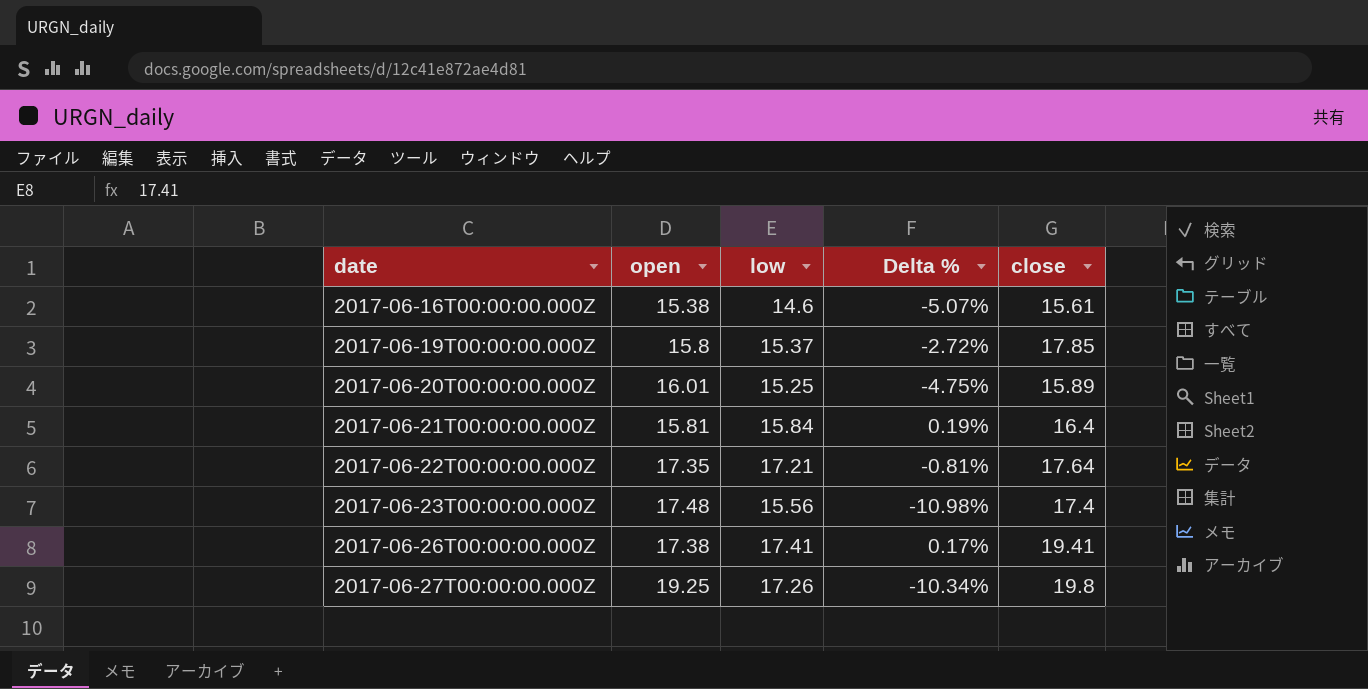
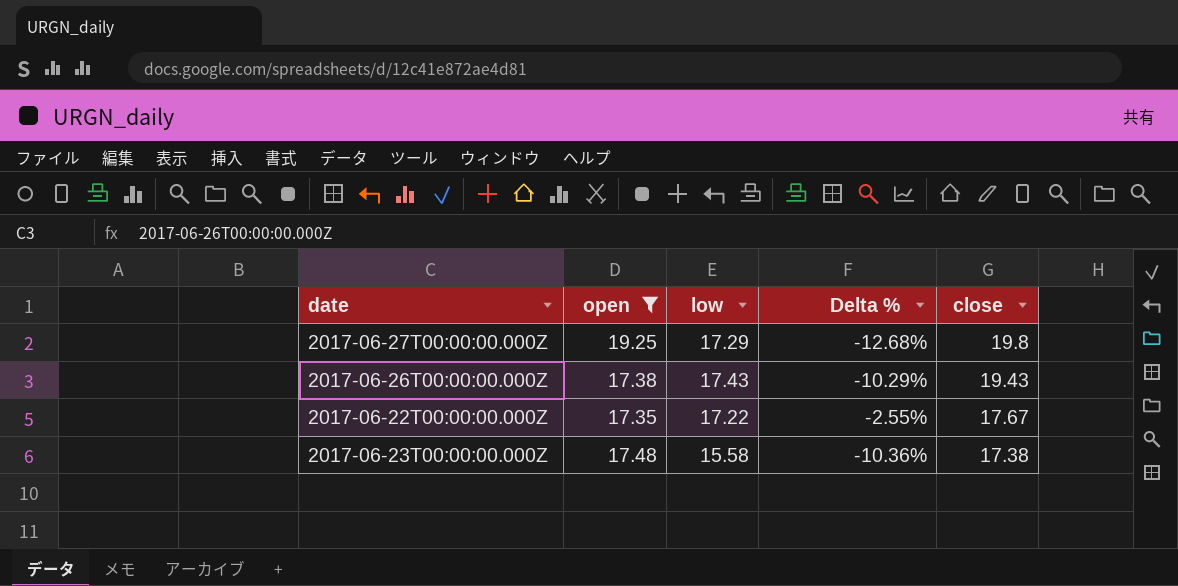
filter: none -> open >= 17.35
row order: date ascending -> close descending
column Delta % | formula: ([low] - [open]) / [open] -> ([low] - [close]) / [close]
2017-06-27T00:00:00.000Z | low: 17.26 -> 17.29
2017-06-26T00:00:00.000Z | low: 17.41 -> 17.43
2017-06-26T00:00:00.000Z | close: 19.41 -> 19.43
2017-06-22T00:00:00.000Z | low: 17.21 -> 17.22
2017-06-22T00:00:00.000Z | close: 17.64 -> 17.67
2017-06-23T00:00:00.000Z | low: 15.56 -> 15.58
2017-06-23T00:00:00.000Z | close: 17.4 -> 17.38

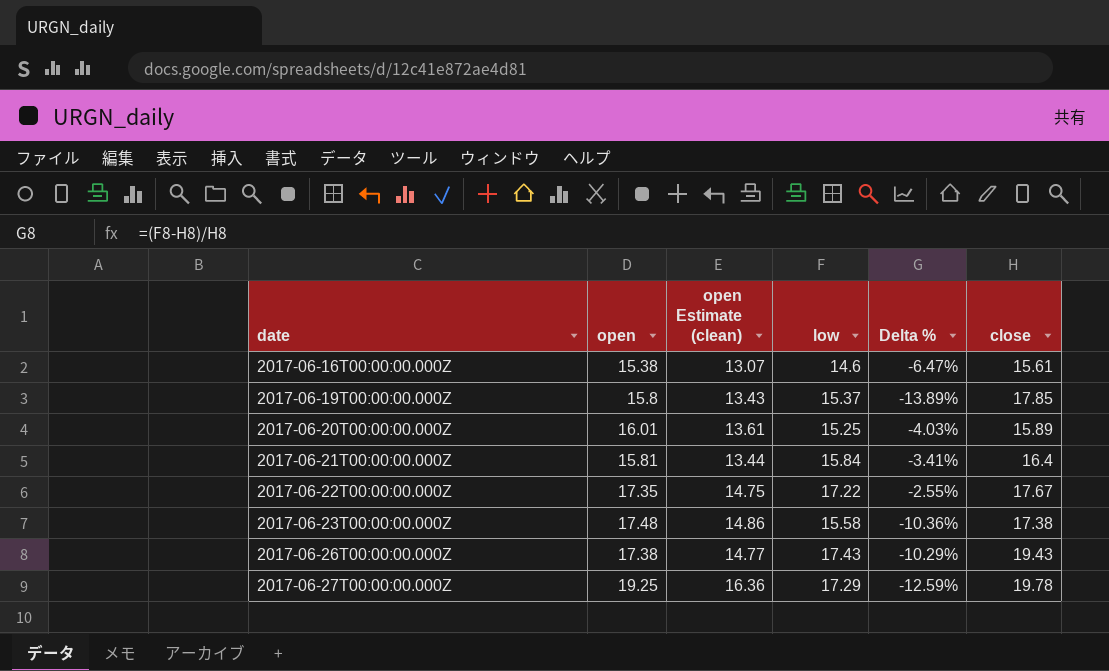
filter: open >= 17.35 -> none
row order: close descending -> date ascending
column open Estimate (clean) | formula: none -> [open] * 0.85
2017-06-27T00:00:00.000Z | Delta %: -12.68% -> -12.59%
2017-06-27T00:00:00.000Z | close: 19.8 -> 19.78

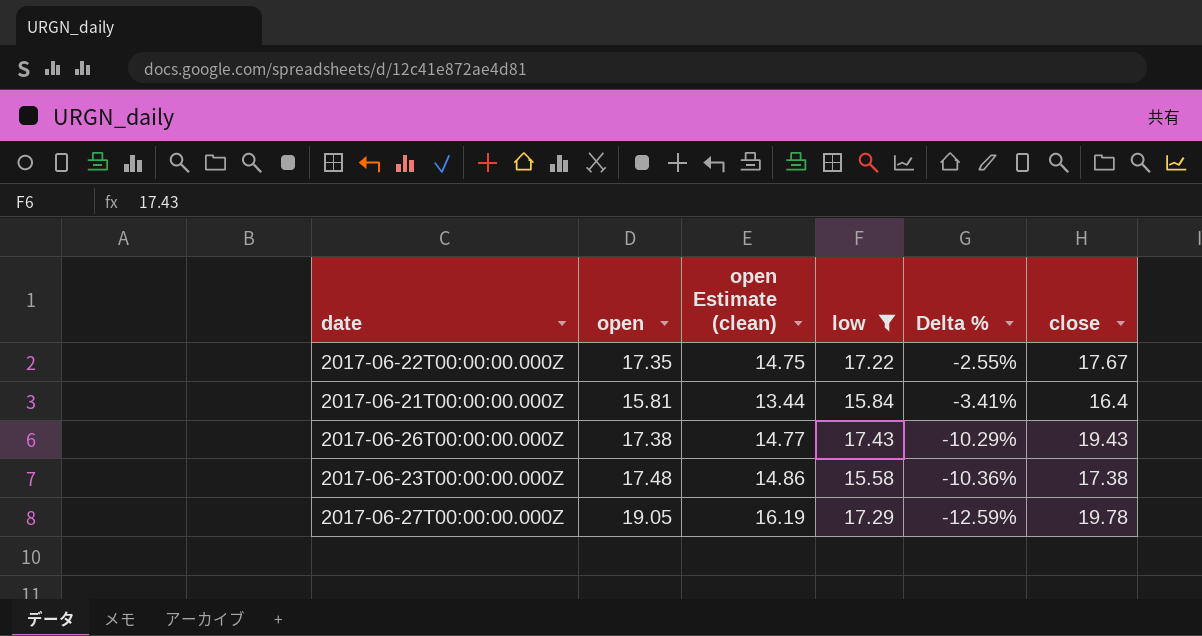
filter: none -> low >= 15.58
row order: date ascending -> Delta % descending
2017-06-27T00:00:00.000Z | open: 19.25 -> 19.05
2017-06-27T00:00:00.000Z | open Estimate (clean): 16.36 -> 16.19

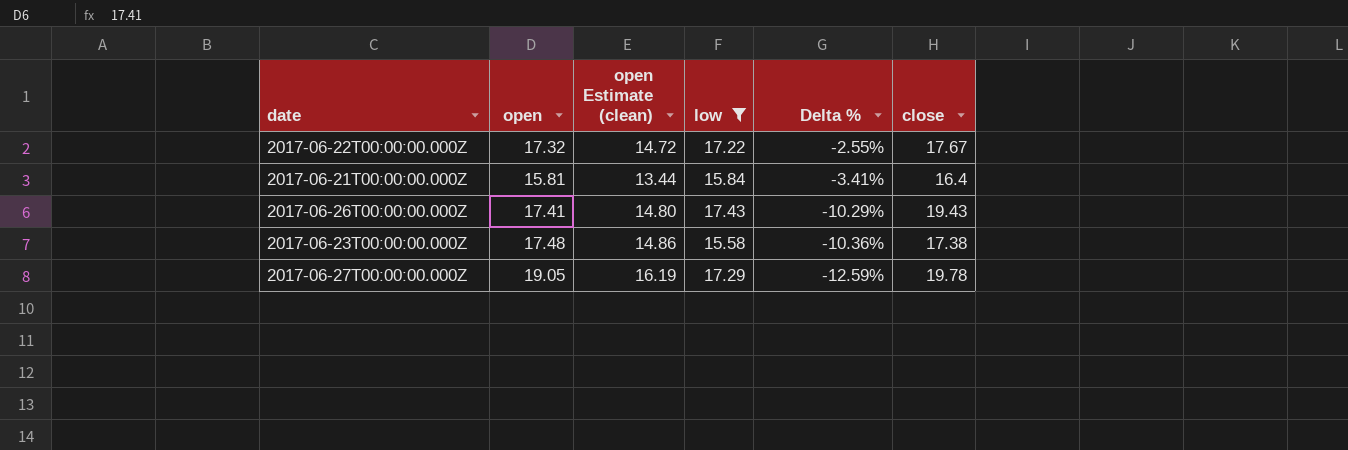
2017-06-22T00:00:00.000Z | open: 17.35 -> 17.32
2017-06-22T00:00:00.000Z | open Estimate (clean): 14.75 -> 14.72
2017-06-26T00:00:00.000Z | open: 17.38 -> 17.41
2017-06-26T00:00:00.000Z | open Estimate (clean): 14.77 -> 14.80

